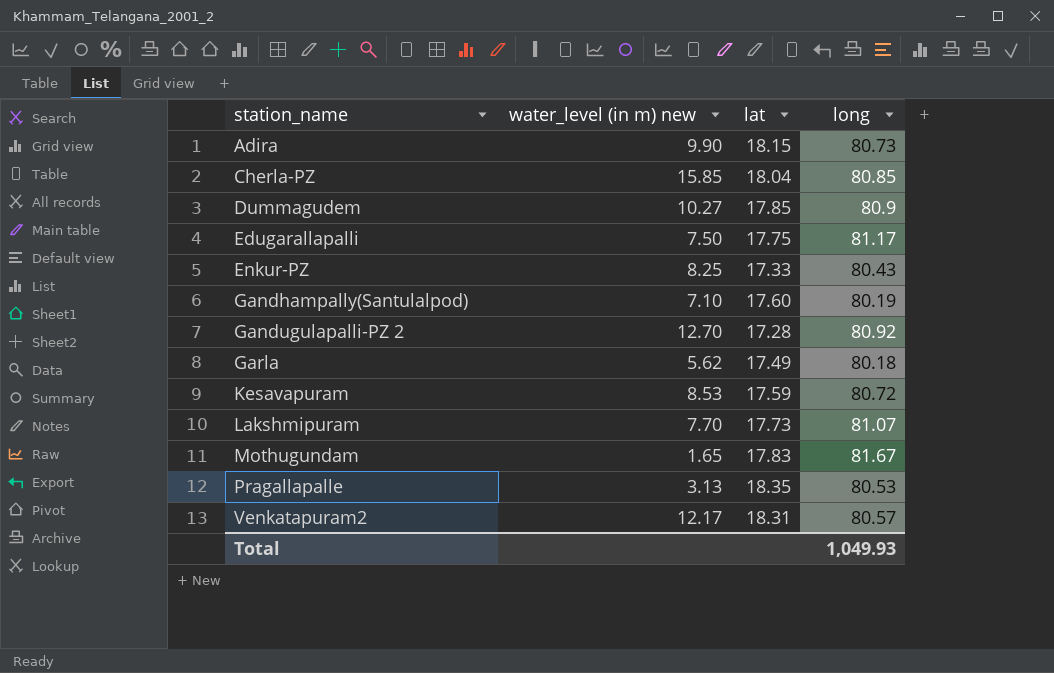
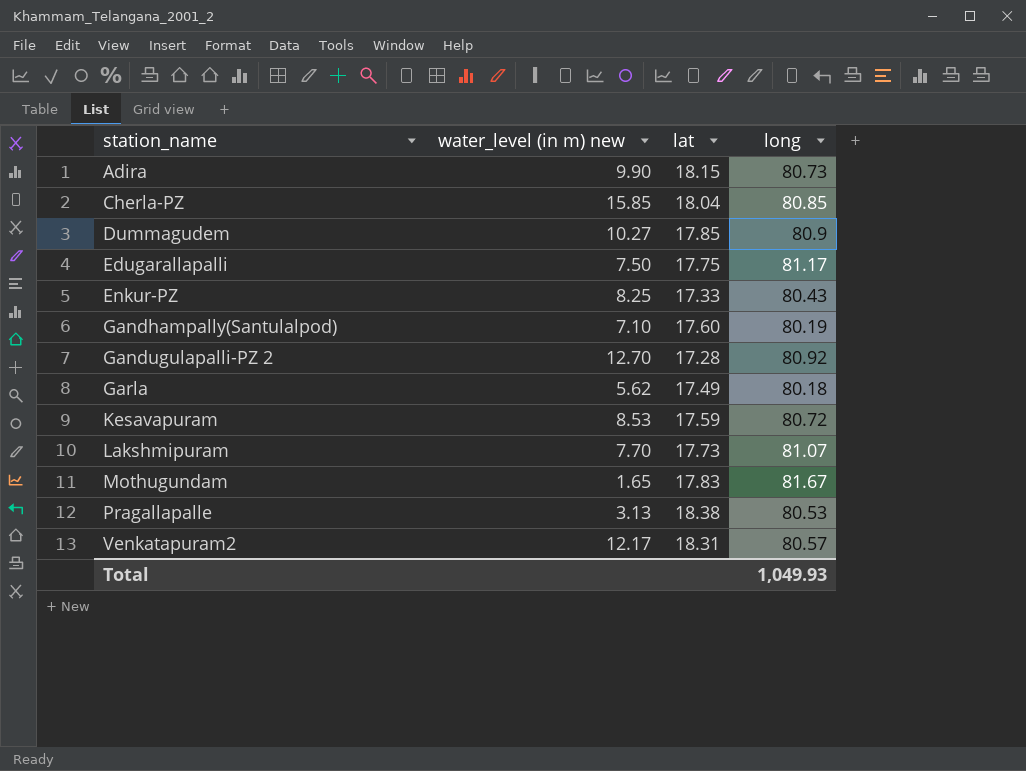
Pragallapalle | lat: 18.35 -> 18.38

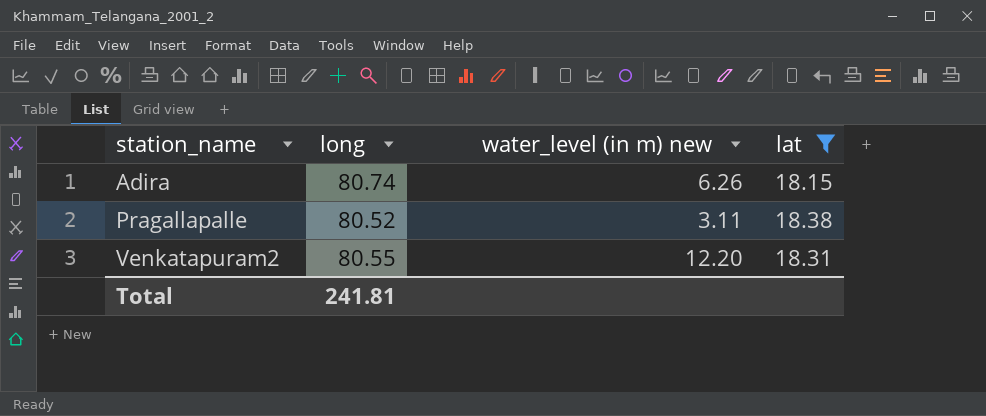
filter: none -> lat >= 18.15
column long | position: 4 -> 2
Adira | long: 80.73 -> 80.74
Adira | water_level (in m) new: 9.90 -> 6.26
Pragallapalle | long: 80.53 -> 80.52
Pragallapalle | water_level (in m) new: 3.13 -> 3.11
Venkatapuram2 | long: 80.57 -> 80.55
Venkatapuram2 | water_level (in m) new: 12.17 -> 12.20
Total | long: 1,049.93 -> 241.81

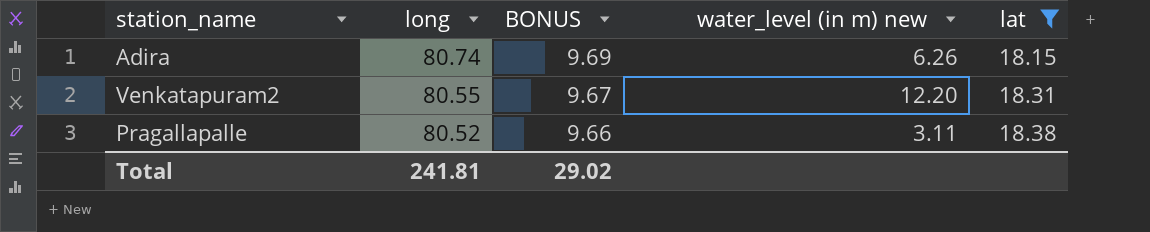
row order: station_name ascending -> long descending
column BONUS | formula: none -> [long] * 0.12

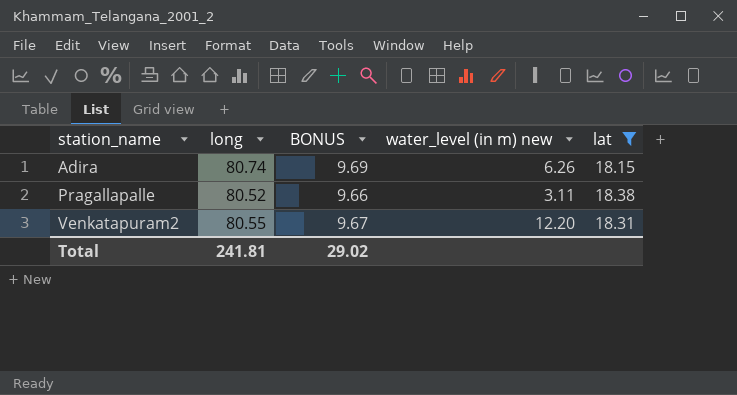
row order: long descending -> station_name ascending

